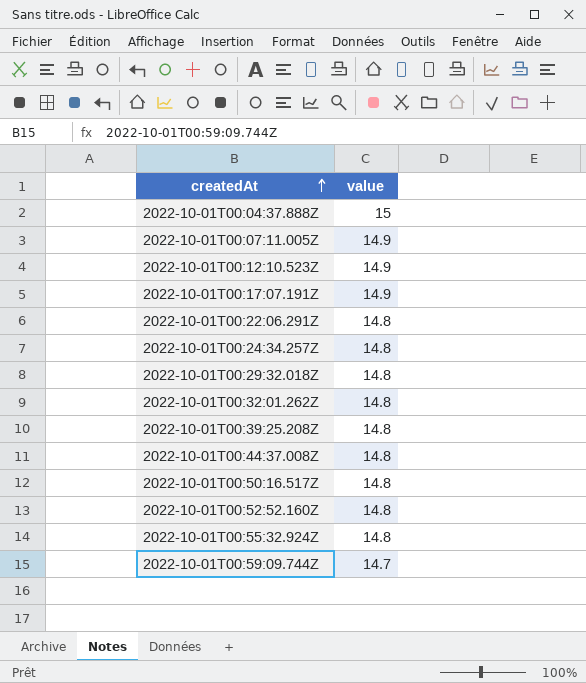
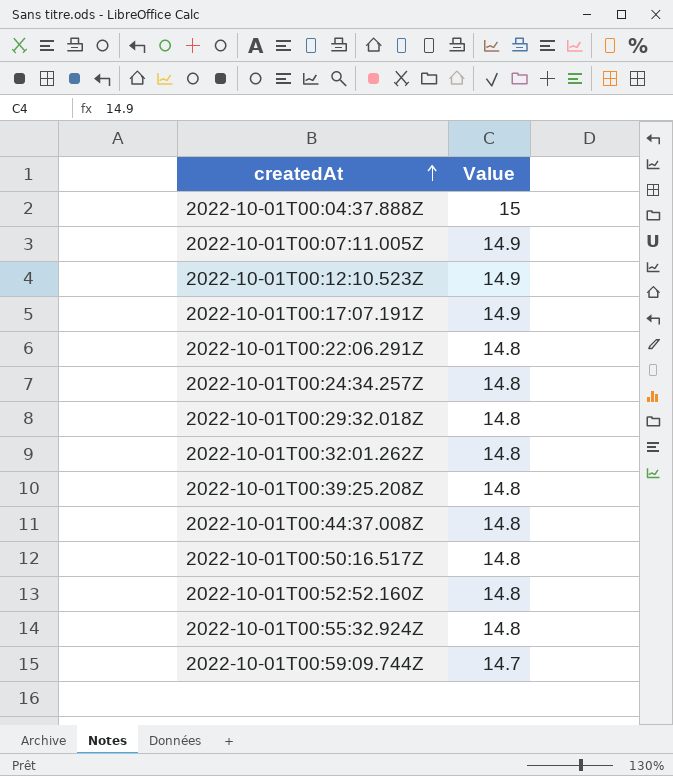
column name: value -> Value

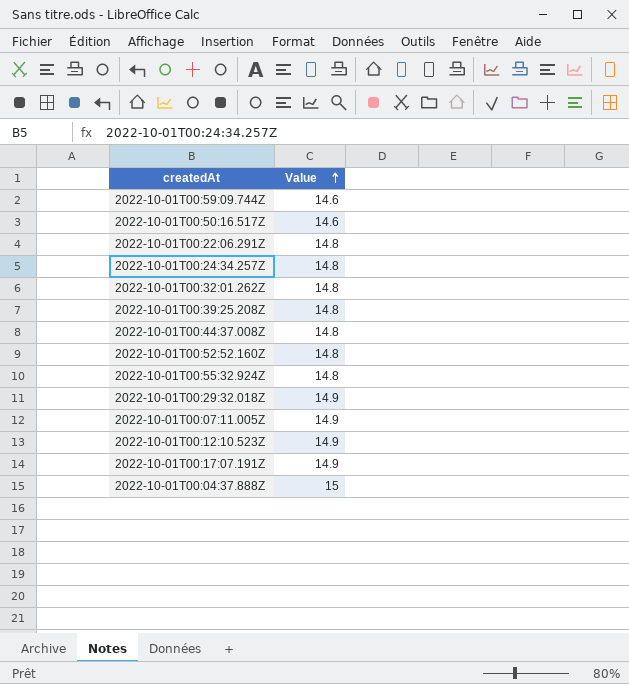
row order: createdAt ascending -> Value ascending
2022-10-01T00:59:09.744Z | Value: 14.7 -> 14.6
2022-10-01T00:50:16.517Z | Value: 14.8 -> 14.6
2022-10-01T00:29:32.018Z | Value: 14.8 -> 14.9

